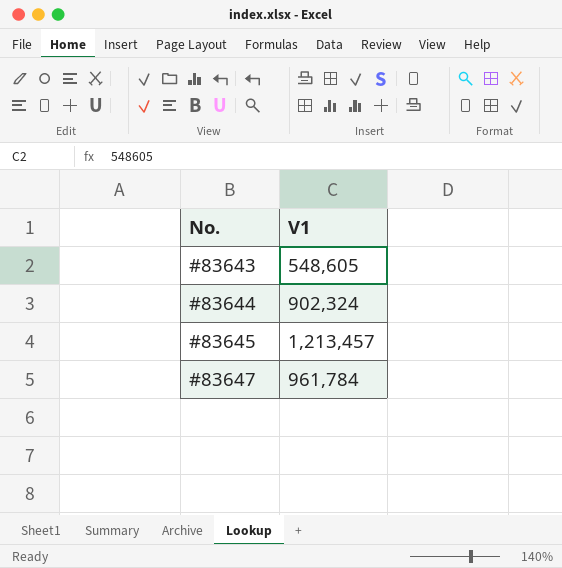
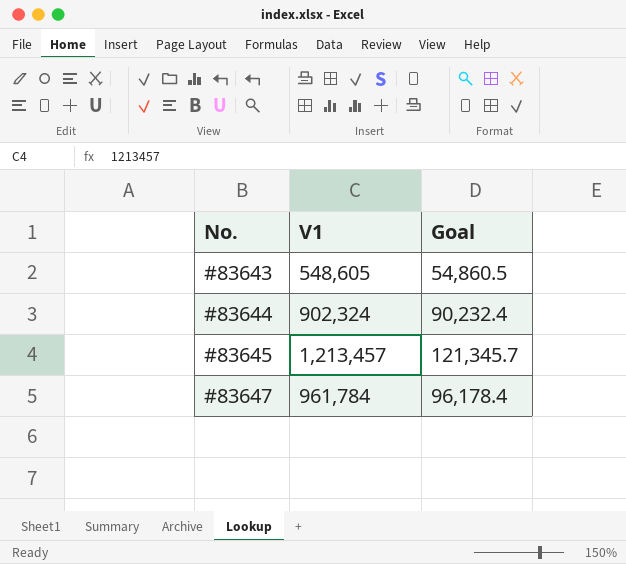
column Goal | formula: none -> [V1] * 0.1

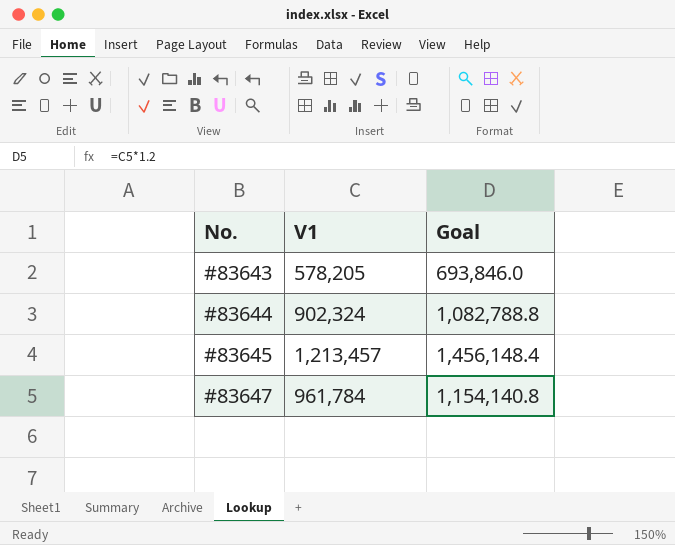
column Goal | formula: [V1] * 0.1 -> [V1] * 1.2
#83643 | V1: 548,605 -> 578,205

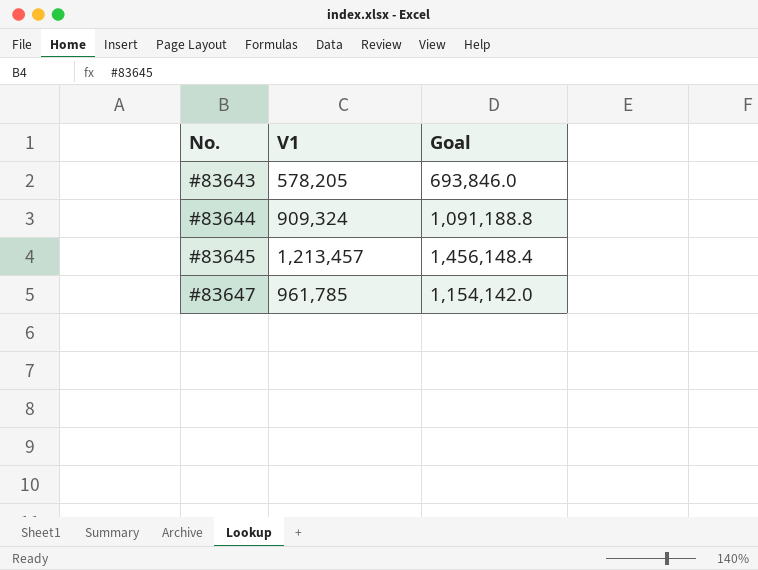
#83644 | V1: 902,324 -> 909,324
#83644 | Goal: 1,082,788.8 -> 1,091,188.8
#83647 | V1: 961,784 -> 961,785
#83647 | Goal: 1,154,140.8 -> 1,154,142.0

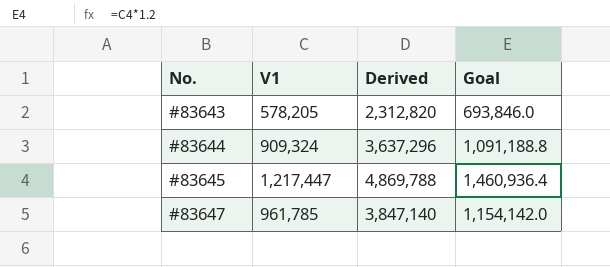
column Derived | formula: none -> [V1] * 4
#83645 | V1: 1,213,457 -> 1,217,447
#83645 | Goal: 1,456,148.4 -> 1,460,936.4

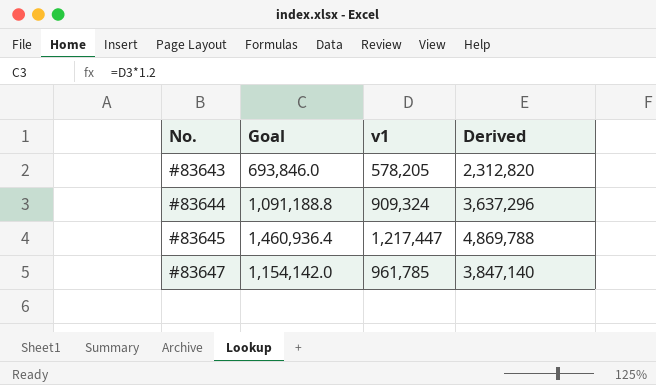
column Goal | position: 4 -> 2
column name: V1 -> v1

